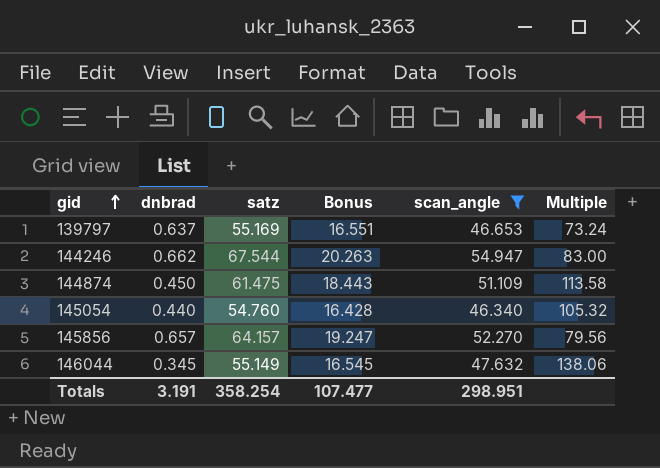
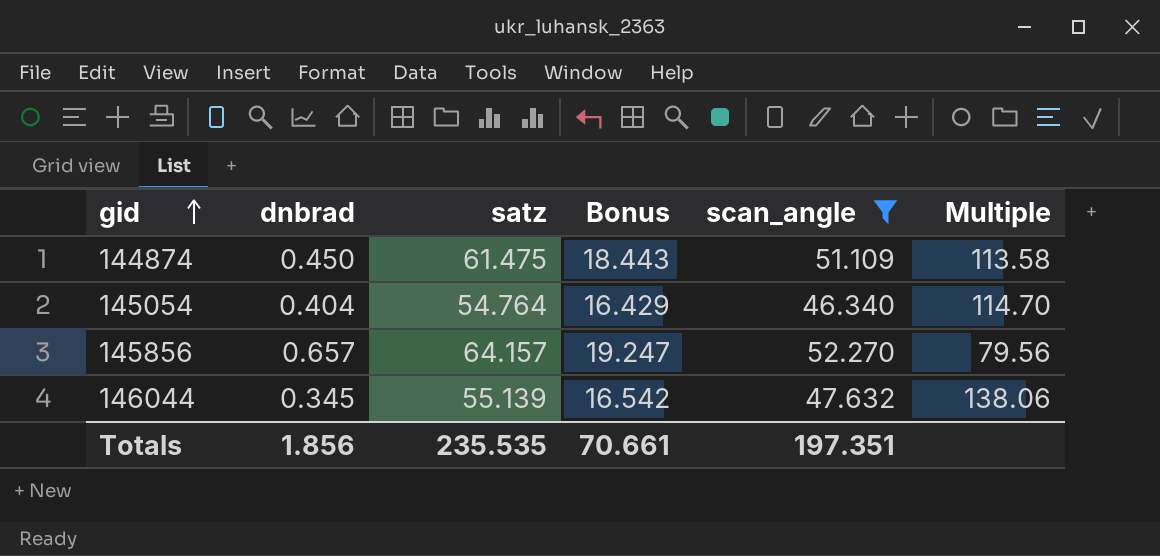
row 139797: 0.637 | 55.169 | 16.551 | 46.653 | 73.24 -> none
row 144246: 0.662 | 67.544 | 20.263 | 54.947 | 83.00 -> none
145054 | dnbrad: 0.440 -> 0.404
145054 | satz: 54.760 -> 54.764
145054 | Bonus: 16.428 -> 16.429
145054 | Multiple: 105.32 -> 114.70
146044 | satz: 55.149 -> 55.139
146044 | Bonus: 16.545 -> 16.542
Totals | dnbrad: 3.191 -> 1.856
Totals | satz: 358.254 -> 235.535
Totals | Bonus: 107.477 -> 70.661
Totals | scan_angle: 298.951 -> 197.351

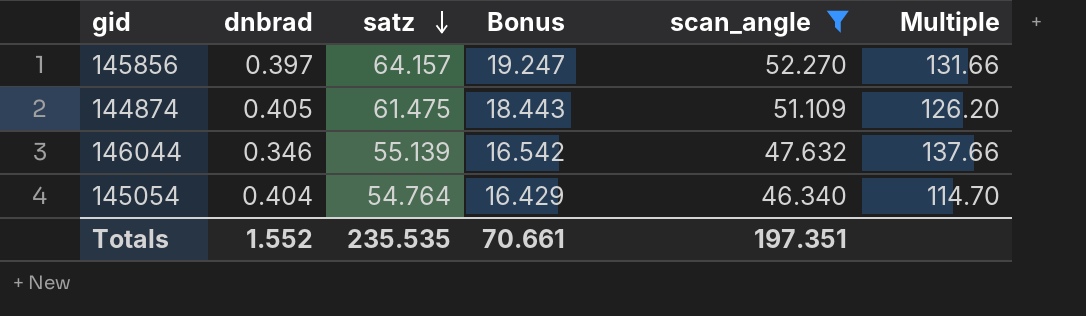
row order: gid ascending -> satz descending
145856 | dnbrad: 0.657 -> 0.397
145856 | Multiple: 79.56 -> 131.66
144874 | dnbrad: 0.450 -> 0.405
144874 | Multiple: 113.58 -> 126.20
146044 | dnbrad: 0.345 -> 0.346
146044 | Multiple: 138.06 -> 137.66
Totals | dnbrad: 1.856 -> 1.552

